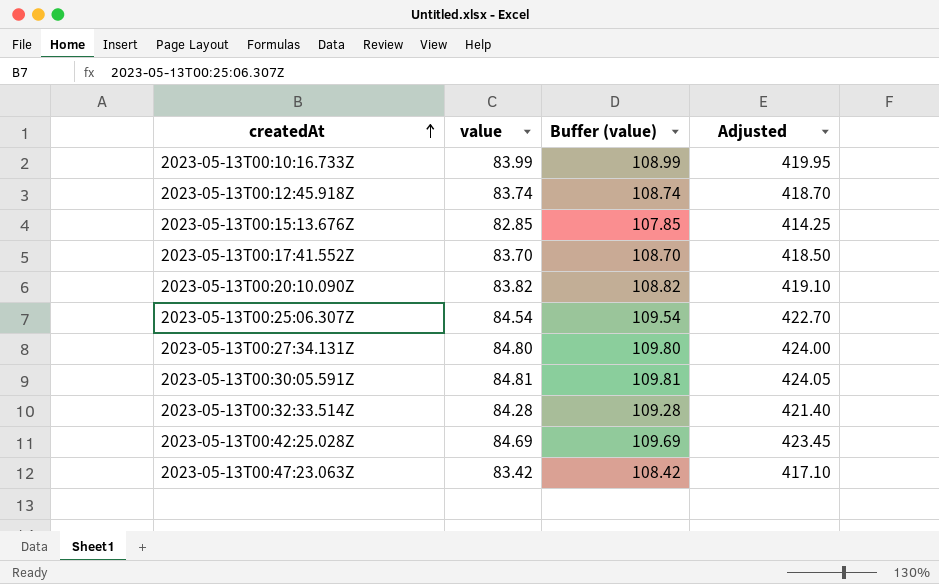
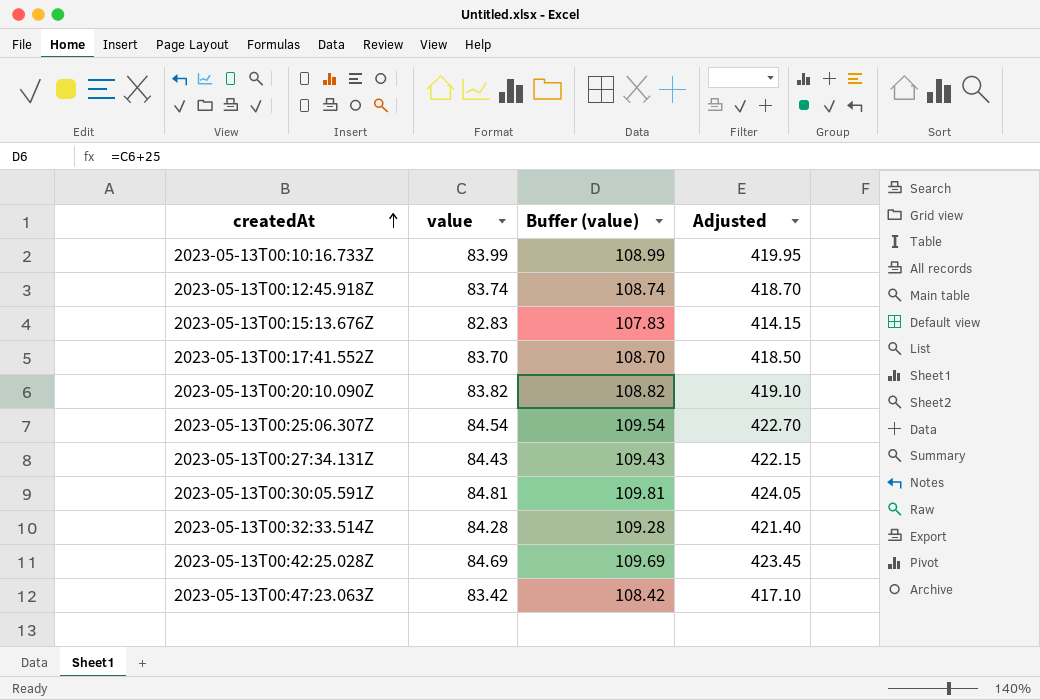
2023-05-13T00:15:13.676Z | value: 82.85 -> 82.83
2023-05-13T00:15:13.676Z | Buffer (value): 107.85 -> 107.83
2023-05-13T00:15:13.676Z | Adjusted: 414.25 -> 414.15
2023-05-13T00:27:34.131Z | value: 84.80 -> 84.43
2023-05-13T00:27:34.131Z | Buffer (value): 109.80 -> 109.43
2023-05-13T00:27:34.131Z | Adjusted: 424.00 -> 422.15

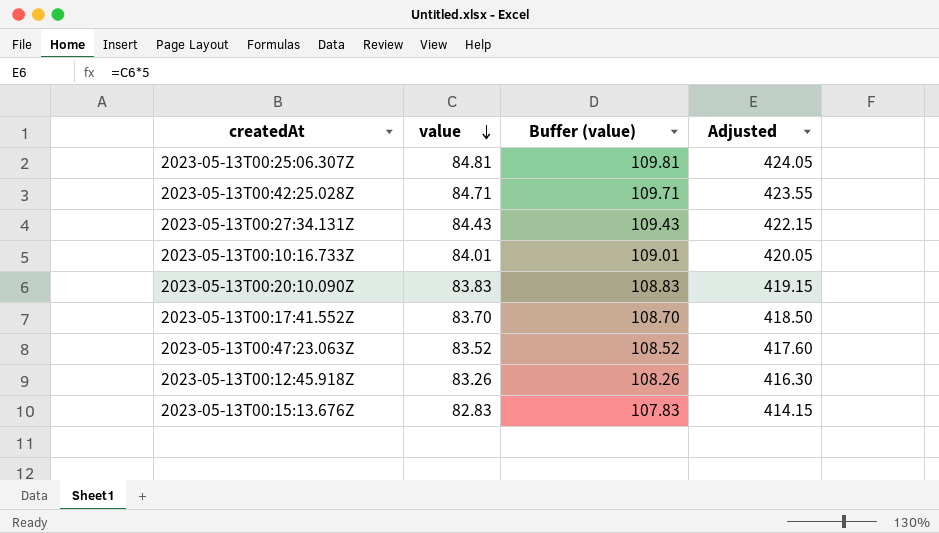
row order: createdAt ascending -> value descending
row 2023-05-13T00:30:05.591Z: 84.81 | 109.81 | 424.05 -> none
row 2023-05-13T00:32:33.514Z: 84.28 | 109.28 | 421.40 -> none
2023-05-13T00:25:06.307Z | value: 84.54 -> 84.81
2023-05-13T00:25:06.307Z | Buffer (value): 109.54 -> 109.81
2023-05-13T00:25:06.307Z | Adjusted: 422.70 -> 424.05
2023-05-13T00:42:25.028Z | value: 84.69 -> 84.71
2023-05-13T00:42:25.028Z | Buffer (value): 109.69 -> 109.71
2023-05-13T00:42:25.028Z | Adjusted: 423.45 -> 423.55
2023-05-13T00:10:16.733Z | value: 83.99 -> 84.01
2023-05-13T00:10:16.733Z | Buffer (value): 108.99 -> 109.01
2023-05-13T00:10:16.733Z | Adjusted: 419.95 -> 420.05
2023-05-13T00:20:10.090Z | value: 83.82 -> 83.83
2023-05-13T00:20:10.090Z | Buffer (value): 108.82 -> 108.83
2023-05-13T00:20:10.090Z | Adjusted: 419.10 -> 419.15
2023-05-13T00:47:23.063Z | value: 83.42 -> 83.52
2023-05-13T00:47:23.063Z | Buffer (value): 108.42 -> 108.52
2023-05-13T00:47:23.063Z | Adjusted: 417.10 -> 417.60
2023-05-13T00:12:45.918Z | value: 83.74 -> 83.26
2023-05-13T00:12:45.918Z | Buffer (value): 108.74 -> 108.26
2023-05-13T00:12:45.918Z | Adjusted: 418.70 -> 416.30

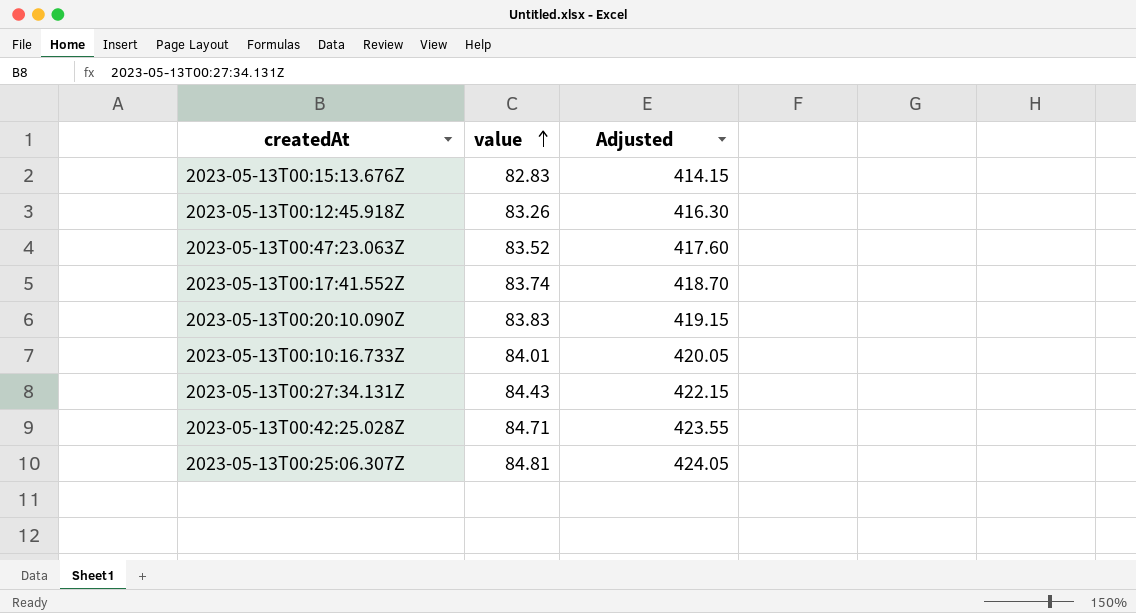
row order: value descending -> value ascending
column Buffer (value) | formula: [value] + 25 -> none
2023-05-13T00:17:41.552Z | value: 83.70 -> 83.74
2023-05-13T00:17:41.552Z | Adjusted: 418.50 -> 418.70

